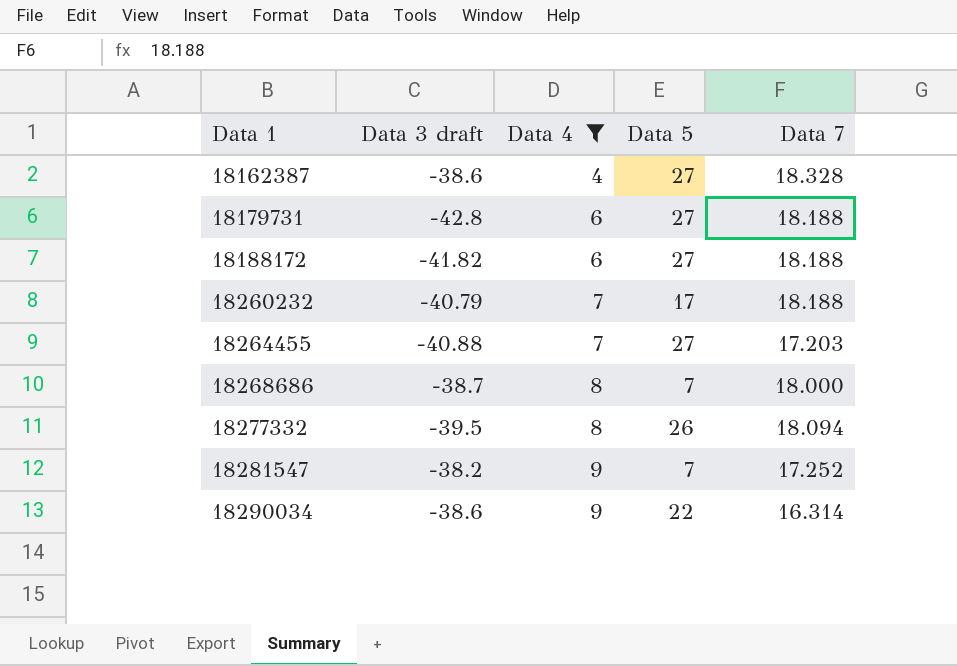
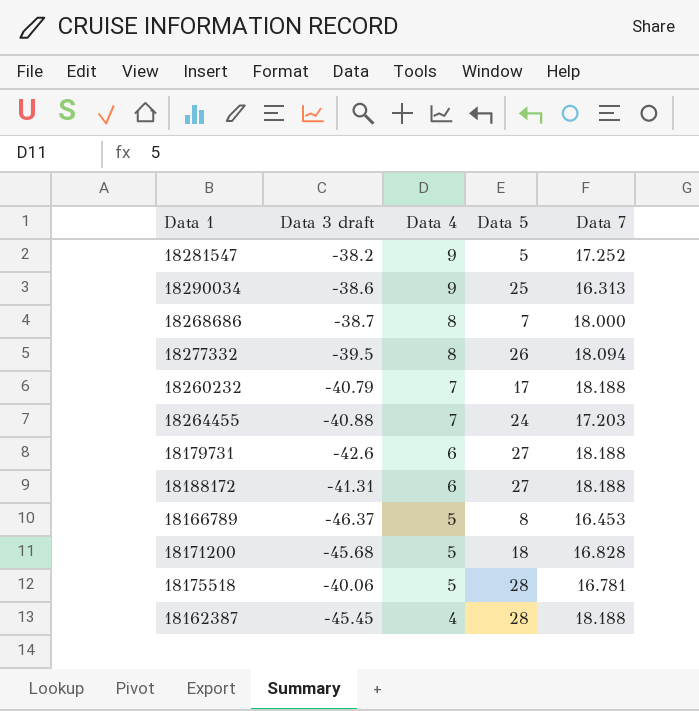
filter: Data 4 != 5 -> none
row order: Data 1 ascending -> Data 4 descending
18281547 | Data 5: 7 -> 5
18290034 | Data 5: 22 -> 25
18290034 | Data 7: 16.314 -> 16.313
18264455 | Data 5: 27 -> 24
18179731 | Data 3 draft: -42.8 -> -42.6
18188172 | Data 3 draft: -41.82 -> -41.31
18162387 | Data 3 draft: -38.6 -> -45.45
18162387 | Data 5: 27 -> 28
18162387 | Data 7: 18.328 -> 18.188

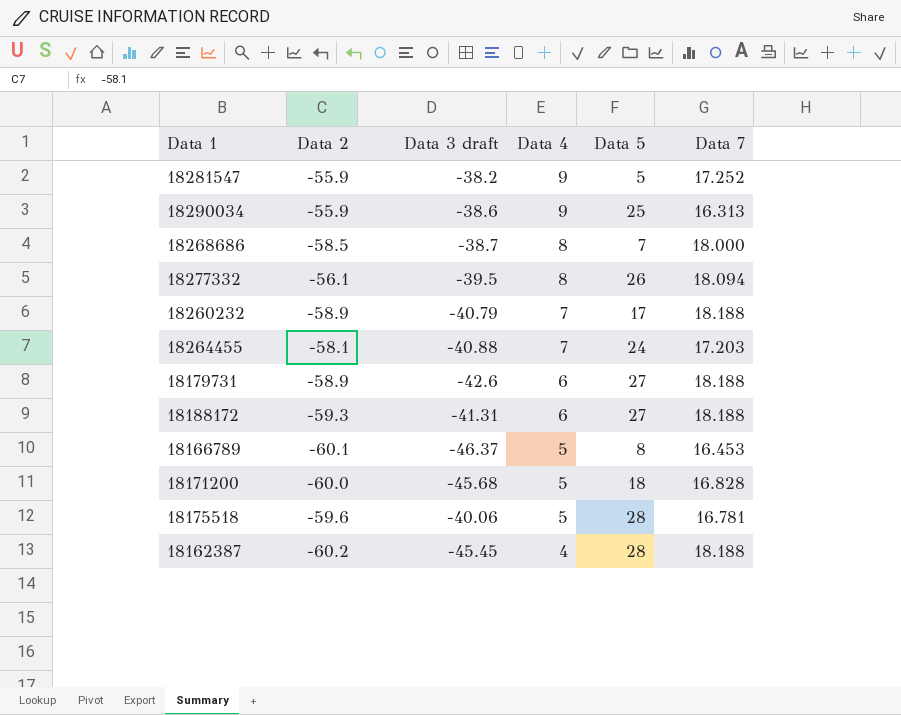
column Data 2 | position: none -> 2

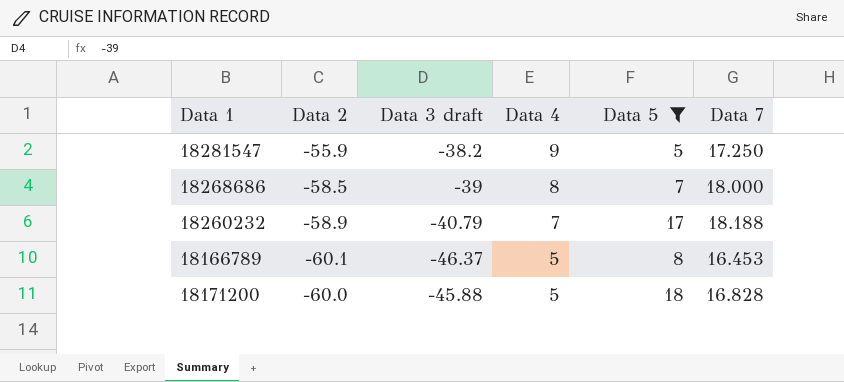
filter: none -> Data 5 <= 18
18281547 | Data 7: 17.252 -> 17.250
18268686 | Data 3 draft: -38.7 -> -39
18171200 | Data 3 draft: -45.68 -> -45.88

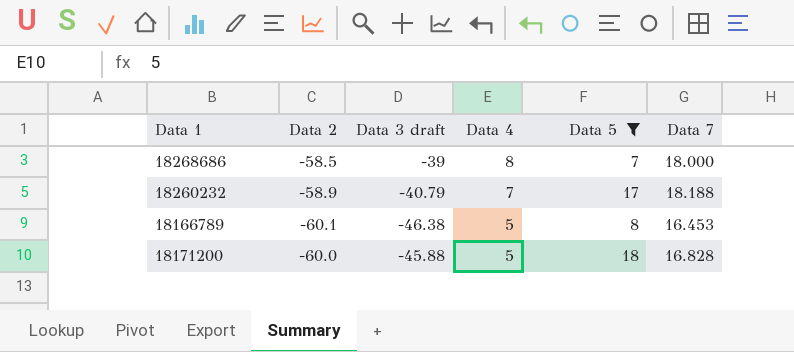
row 18281547: -55.9 | -38.2 | 9 | 5 | 17.250 -> none
18166789 | Data 3 draft: -46.37 -> -46.38

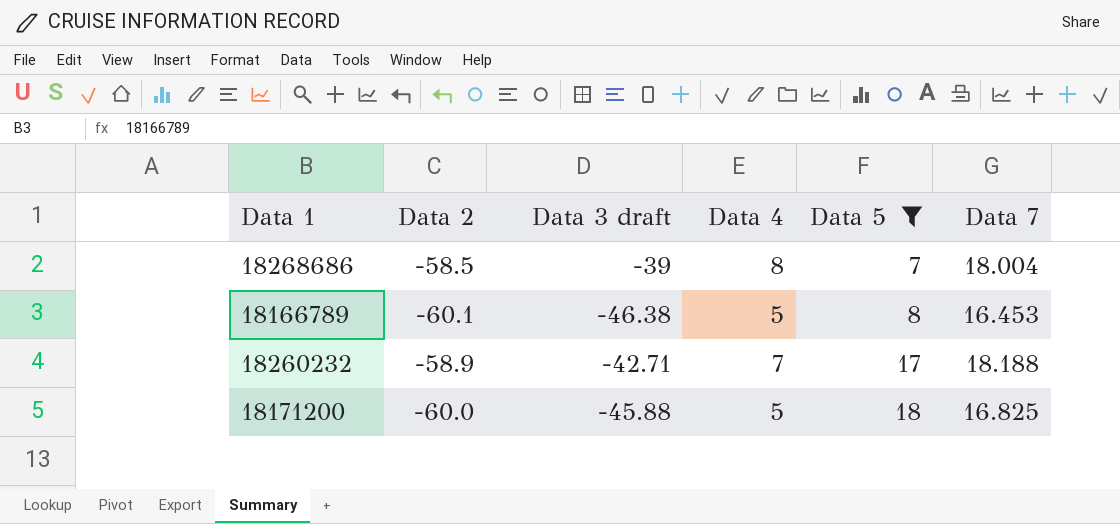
row order: Data 4 descending -> Data 5 ascending
18268686 | Data 7: 18.000 -> 18.004
18260232 | Data 3 draft: -40.79 -> -42.71
18171200 | Data 7: 16.828 -> 16.825

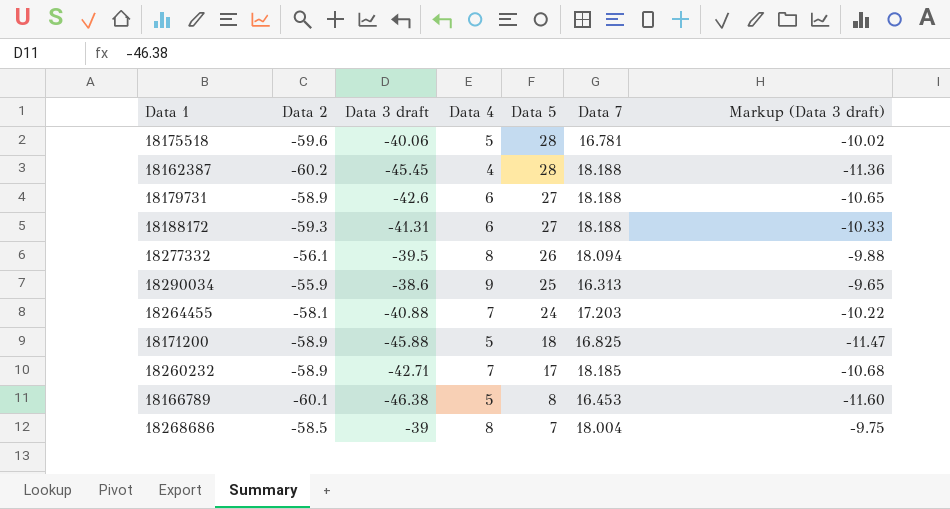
filter: Data 5 <= 18 -> none
row order: Data 5 ascending -> Data 5 descending
column Markup (Data 3 draft) | formula: none -> [Data 3 draft] * 0.25
18171200 | Data 2: -60.0 -> -58.9
18260232 | Data 7: 18.188 -> 18.185

